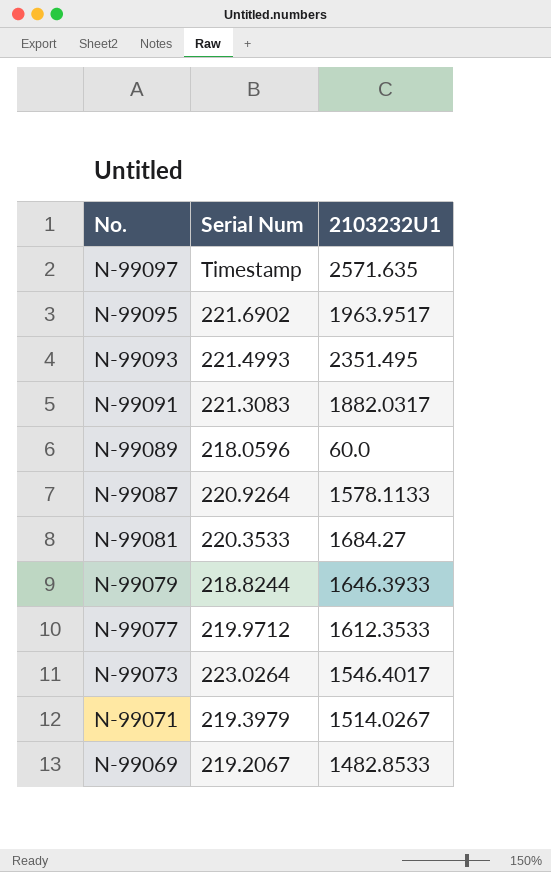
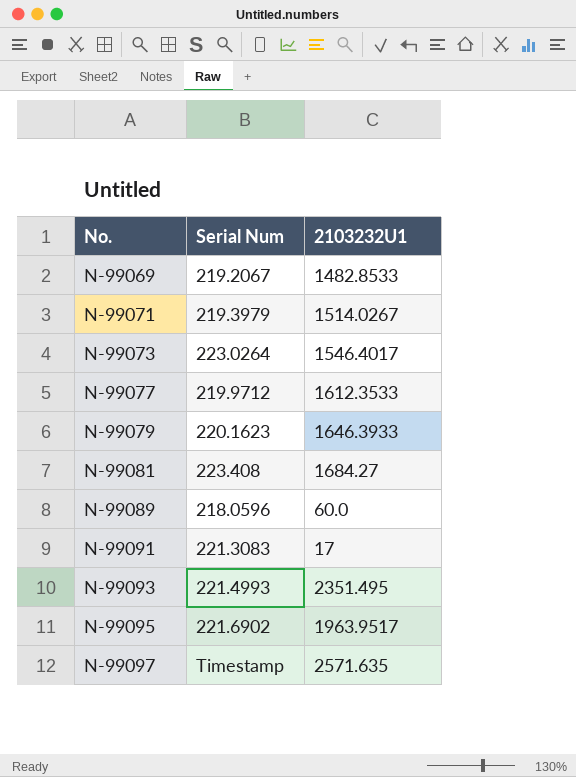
row order: No. descending -> No. ascending
row N-99087: 220.9264 | 1578.1133 -> none
N-99079 | Serial Num: 218.8244 -> 220.1623
N-99081 | Serial Num: 220.3533 -> 223.408
N-99091 | 2103232U1: 1882.0317 -> 17

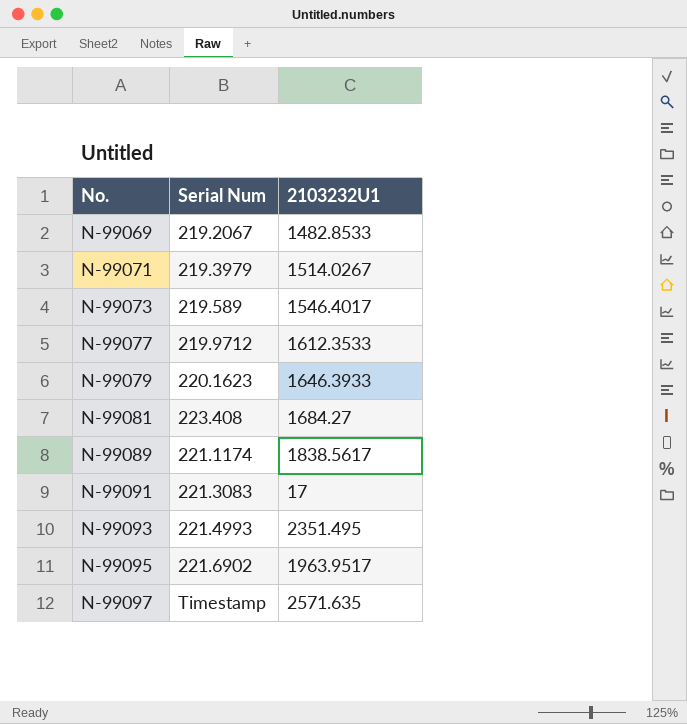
N-99073 | Serial Num: 223.0264 -> 219.589
N-99089 | Serial Num: 218.0596 -> 221.1174
N-99089 | 2103232U1: 60.0 -> 1838.5617

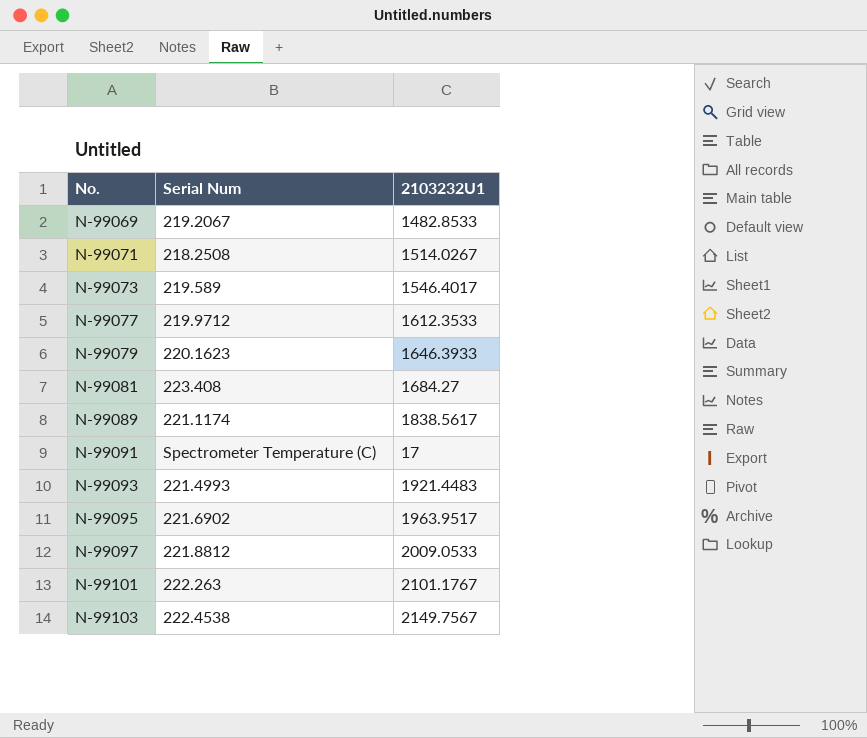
N-99071 | Serial Num: 219.3979 -> 218.2508
N-99091 | Serial Num: 221.3083 -> Spectrometer Temperature (C)
N-99093 | 2103232U1: 2351.495 -> 1921.4483
N-99097 | Serial Num: Timestamp -> 221.8812
N-99097 | 2103232U1: 2571.635 -> 2009.0533
row N-99101: none -> 222.263 | 2101.1767
row N-99103: none -> 222.4538 | 2149.7567

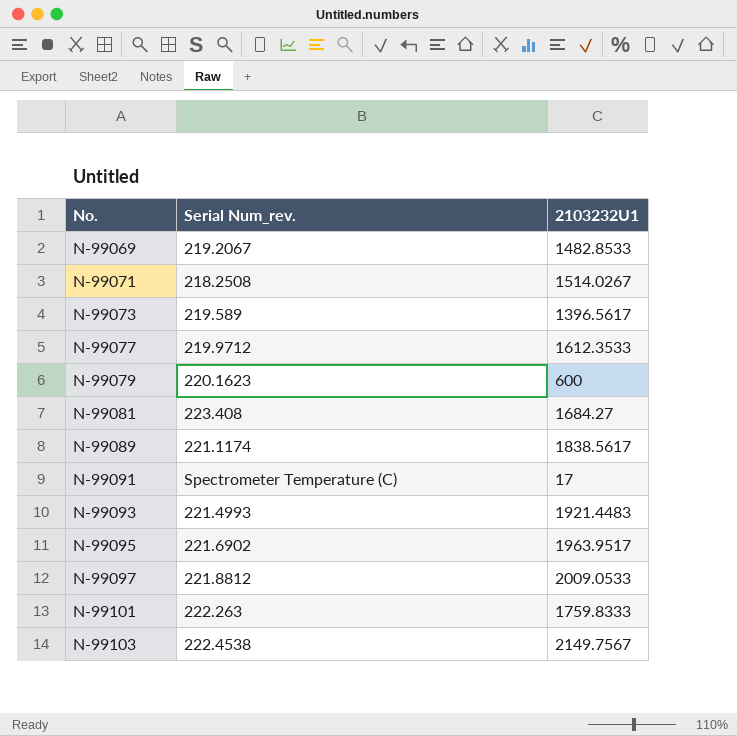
column name: Serial Num -> Serial Num_rev.
N-99073 | 2103232U1: 1546.4017 -> 1396.5617
N-99079 | 2103232U1: 1646.3933 -> 600
N-99101 | 2103232U1: 2101.1767 -> 1759.8333

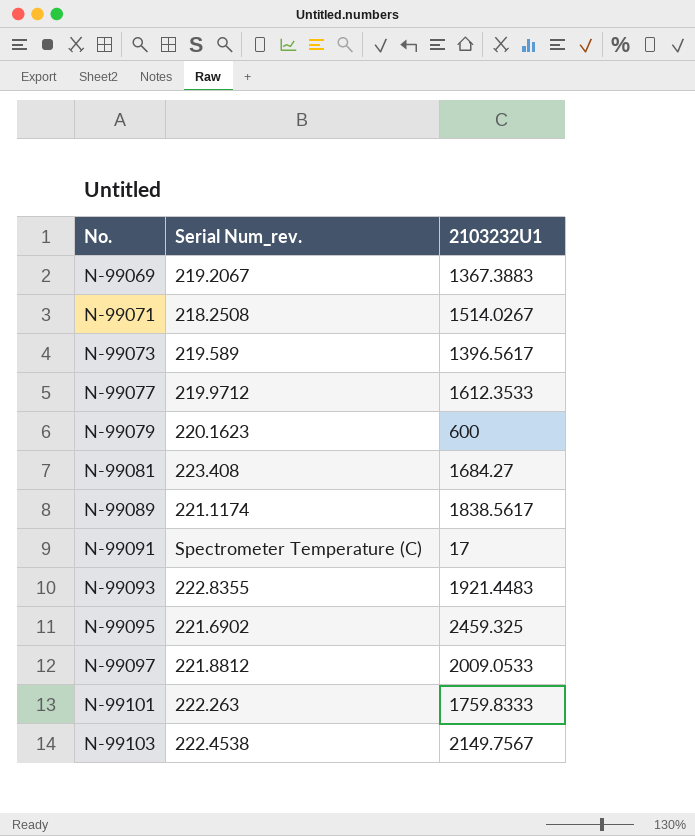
N-99069 | 2103232U1: 1482.8533 -> 1367.3883
N-99093 | Serial Num_rev.: 221.4993 -> 222.8355
N-99095 | 2103232U1: 1963.9517 -> 2459.325

